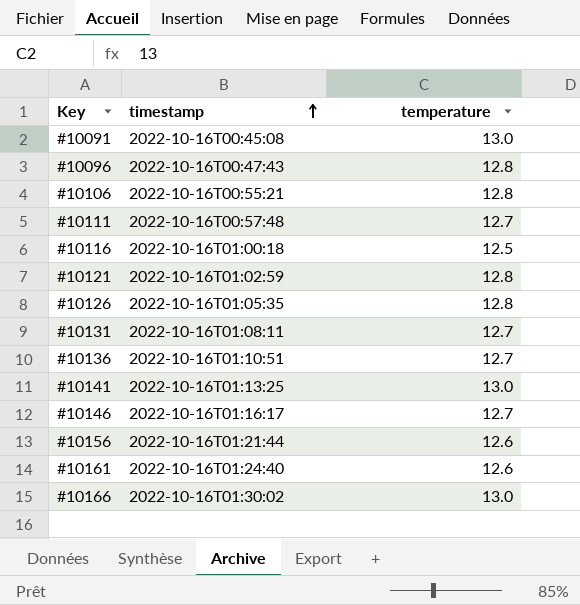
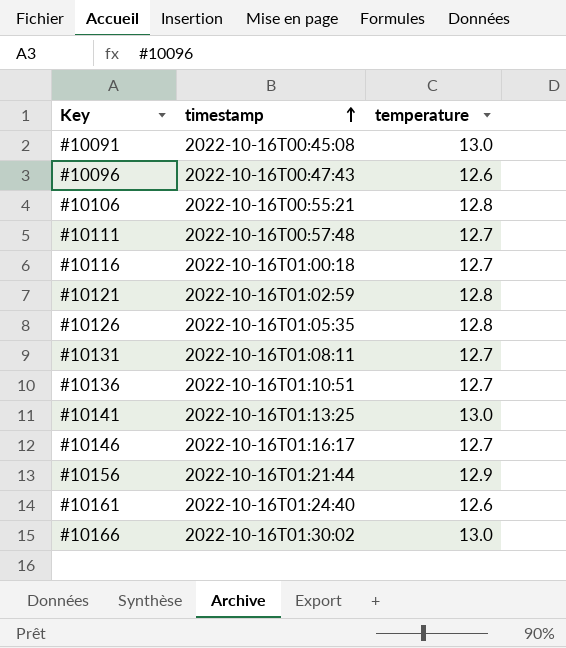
#10096 | temperature: 12.8 -> 12.6
#10116 | temperature: 12.5 -> 12.7
#10156 | temperature: 12.6 -> 12.9

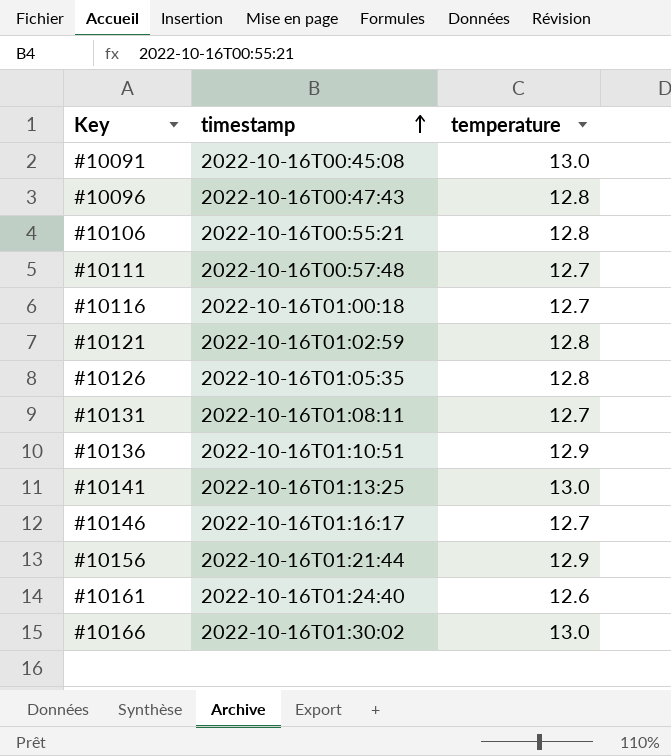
#10096 | temperature: 12.6 -> 12.8
#10136 | temperature: 12.7 -> 12.9

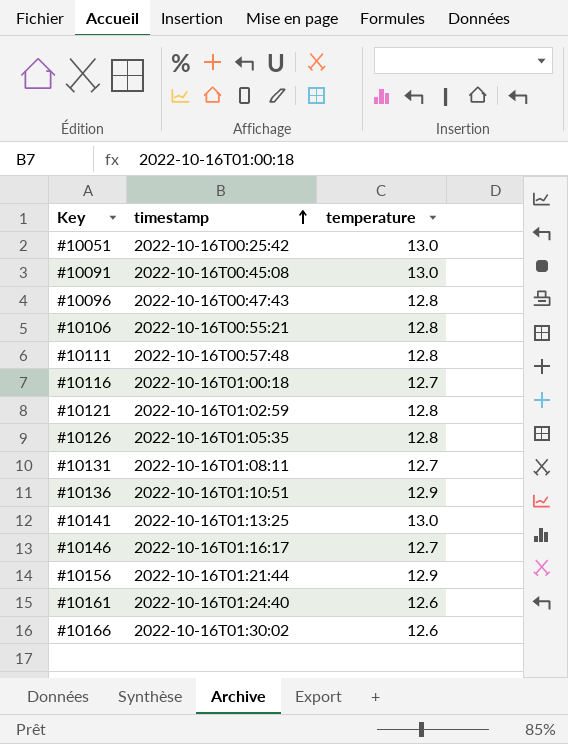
row #10051: none -> 2022-10-16T00:25:42 | 13.0
#10111 | temperature: 12.7 -> 12.8
#10166 | temperature: 13.0 -> 12.6

